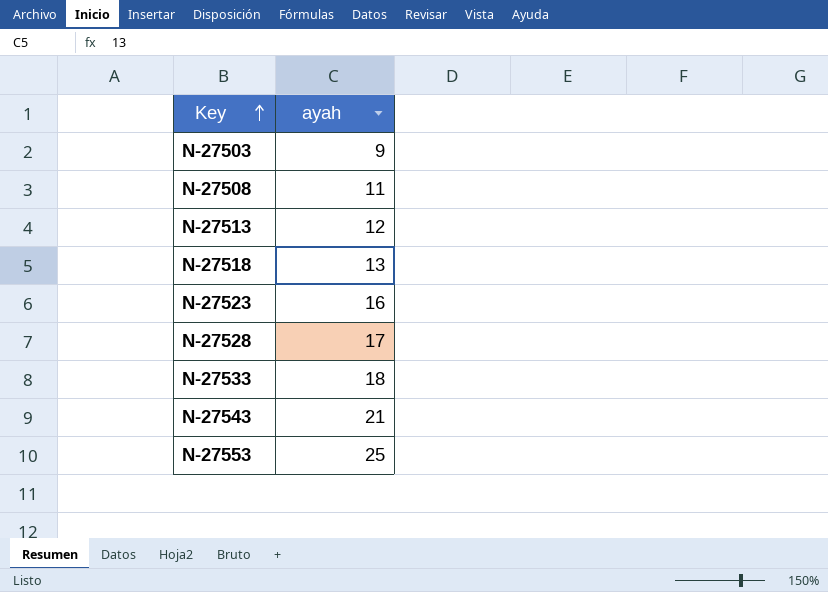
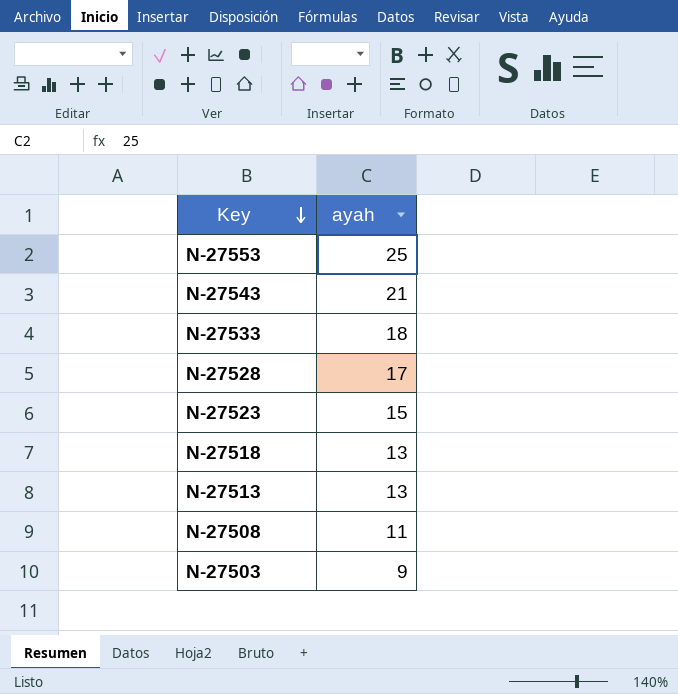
row order: Key ascending -> Key descending
N-27523 | ayah: 16 -> 15
N-27513 | ayah: 12 -> 13

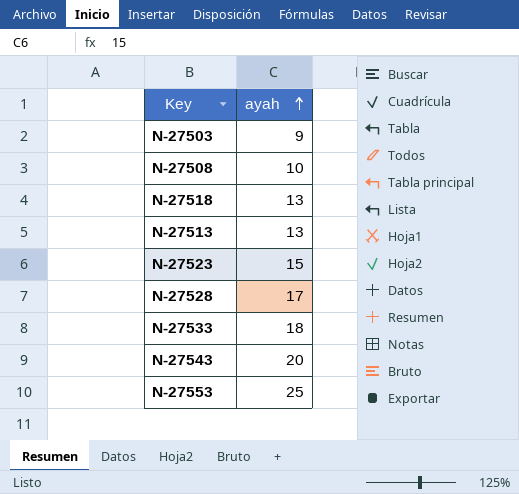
row order: Key descending -> ayah ascending
N-27508 | ayah: 11 -> 10
N-27543 | ayah: 21 -> 20

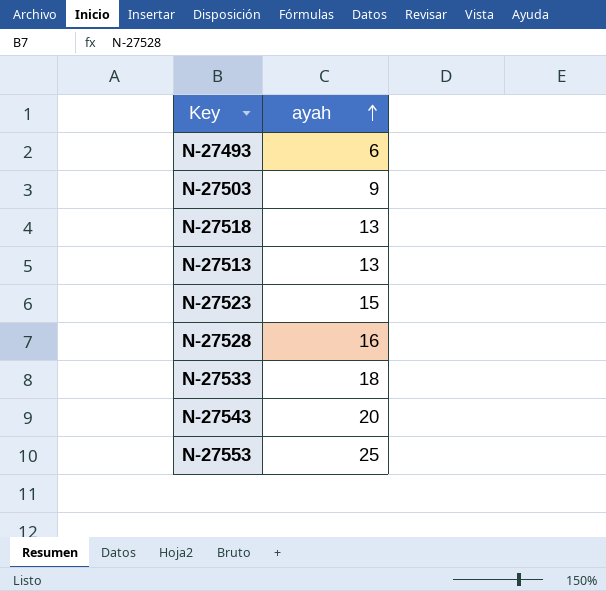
row N-27508: 10 -> none
row N-27493: none -> 6
N-27528 | ayah: 17 -> 16

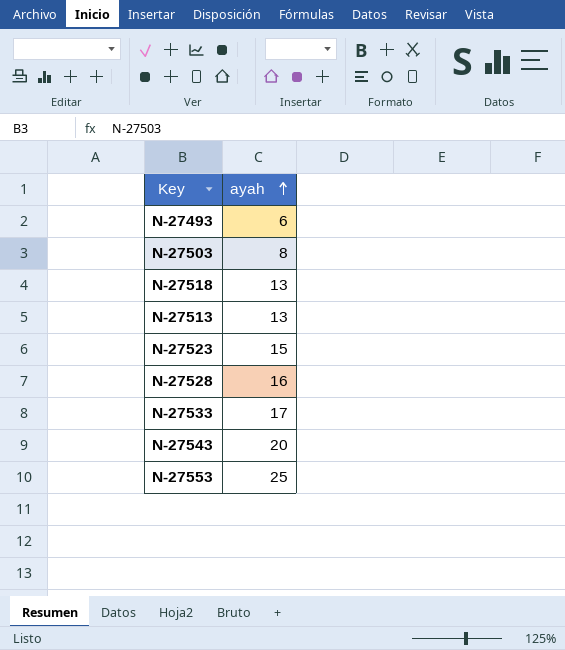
N-27503 | ayah: 9 -> 8
N-27533 | ayah: 18 -> 17

